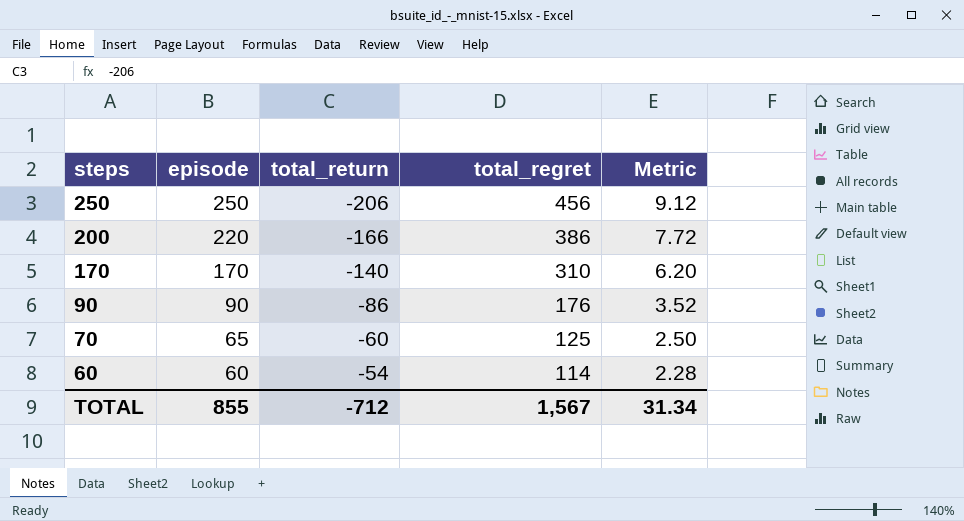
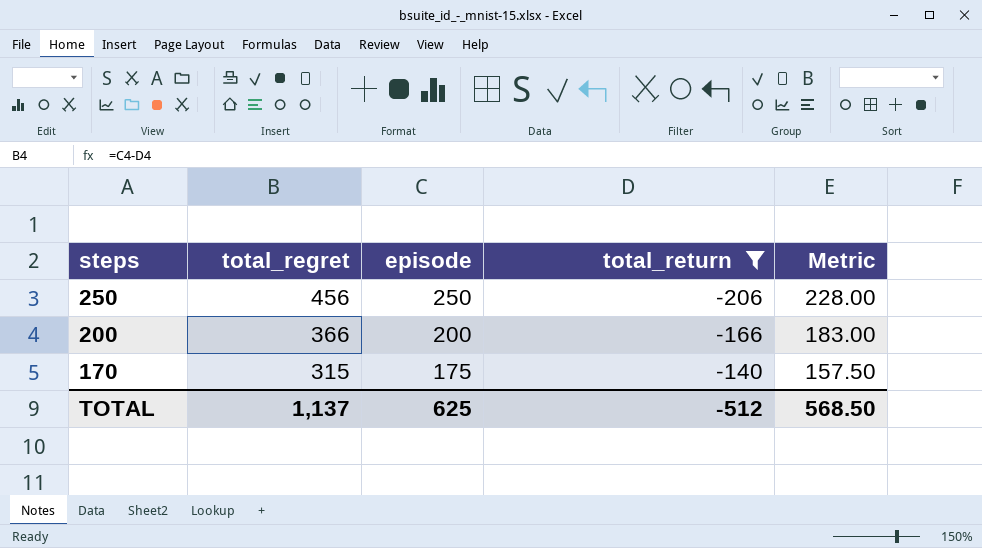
filter: none -> total_return <= -140
column total_regret | position: 4 -> 2
column Metric | formula: [total_regret] * 0.02 -> [total_regret] * 0.5
200 | total_regret: 386 -> 366
200 | episode: 220 -> 200
170 | total_regret: 310 -> 315
170 | episode: 170 -> 175
TOTAL | total_regret: 1,567 -> 1,137
TOTAL | episode: 855 -> 625
TOTAL | total_return: -712 -> -512
TOTAL | Metric: 31.34 -> 568.50

